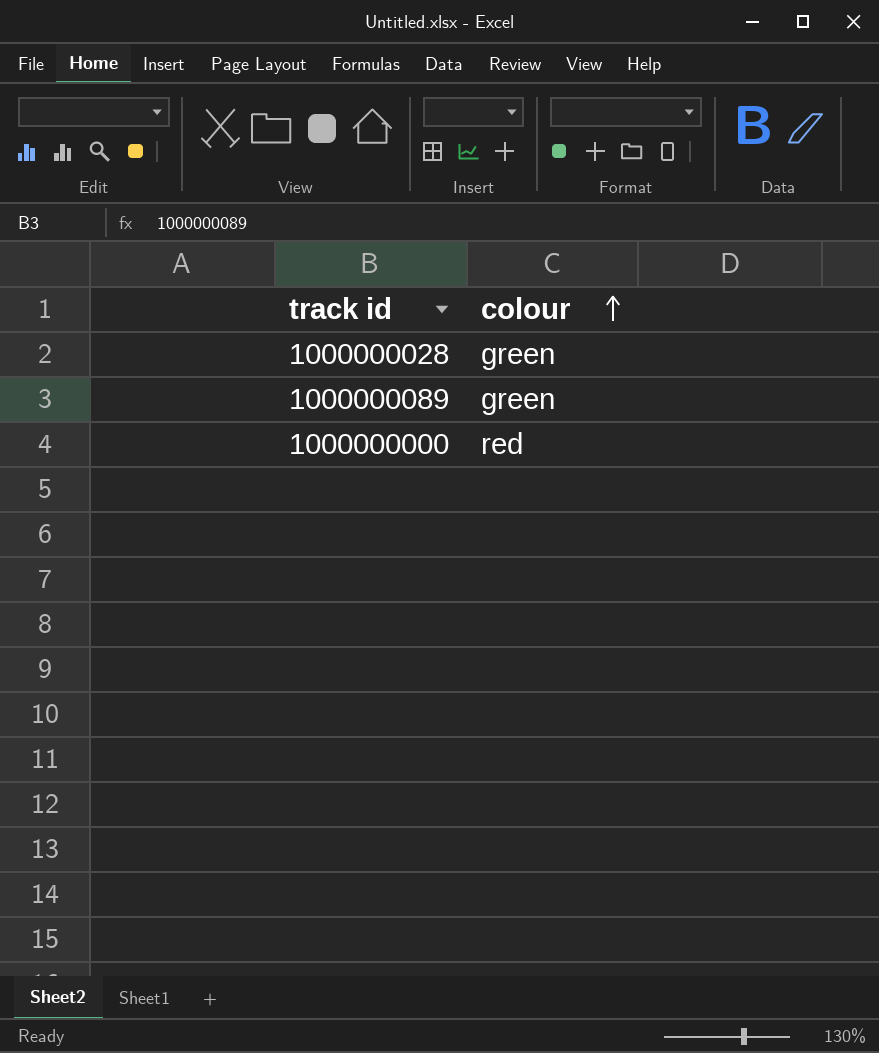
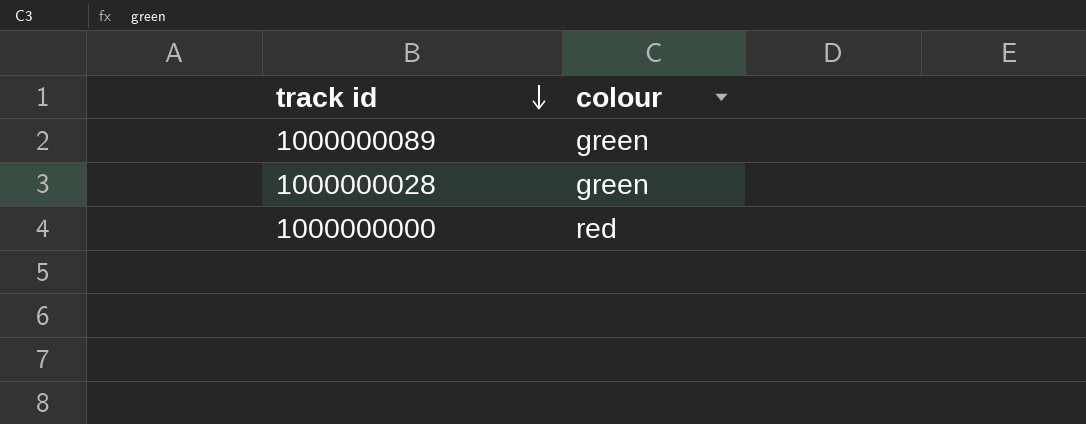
row order: colour ascending -> track id descending

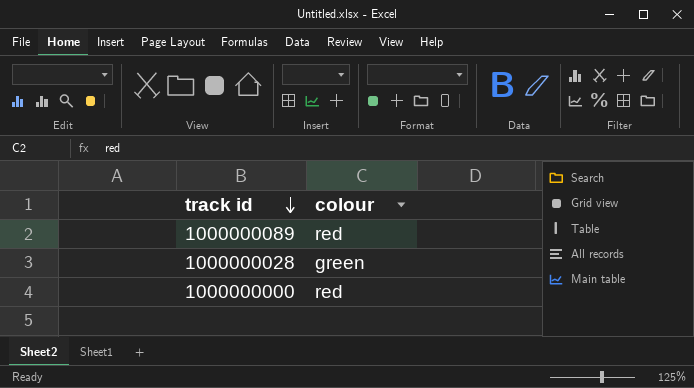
1000000089 | colour: green -> red

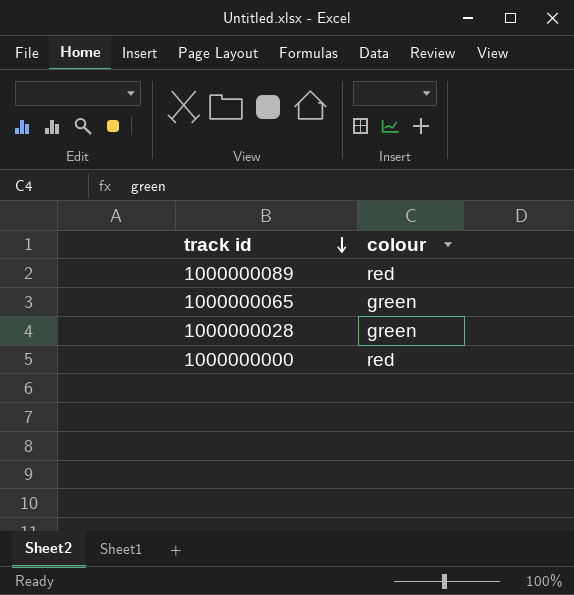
row 1000000065: none -> green

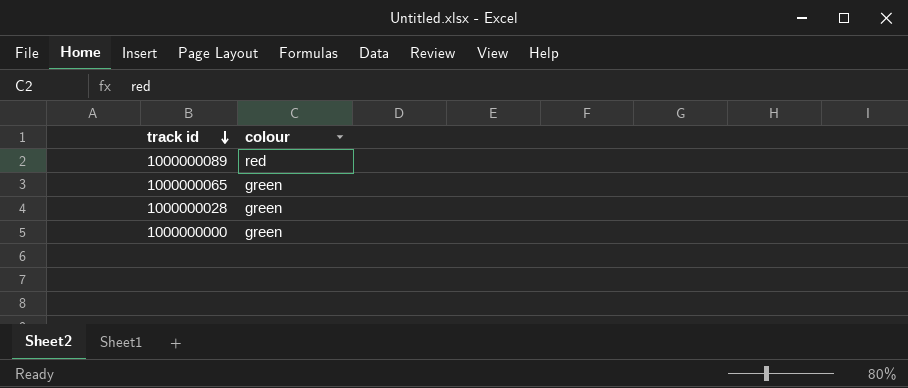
1000000000 | colour: red -> green

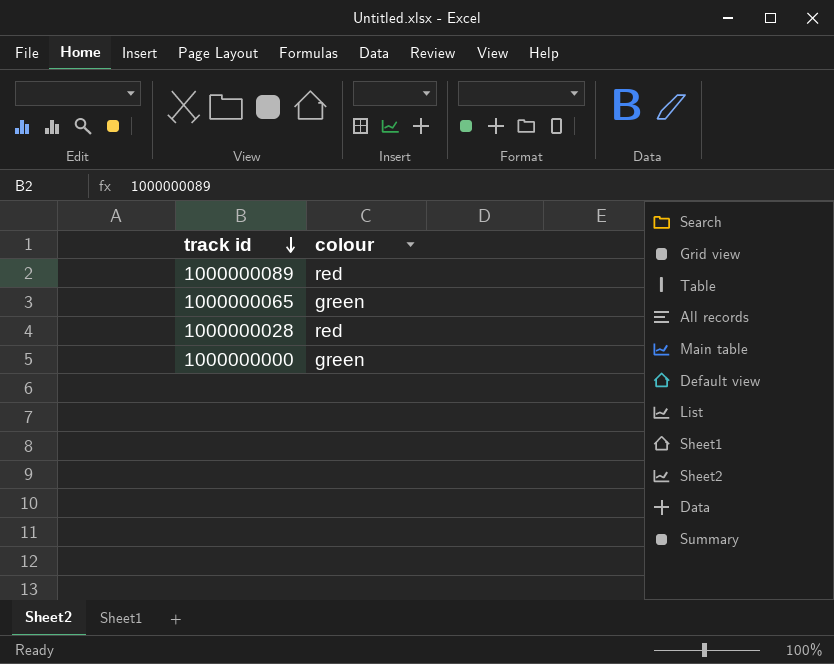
1000000028 | colour: green -> red

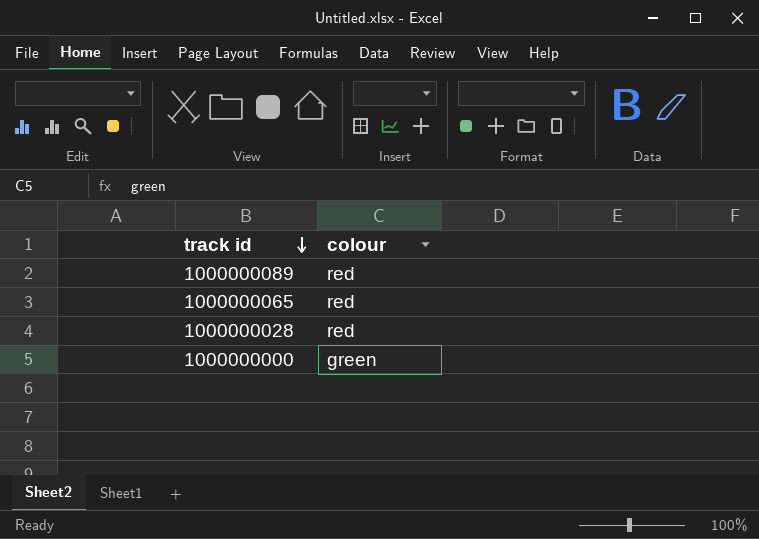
1000000065 | colour: green -> red

